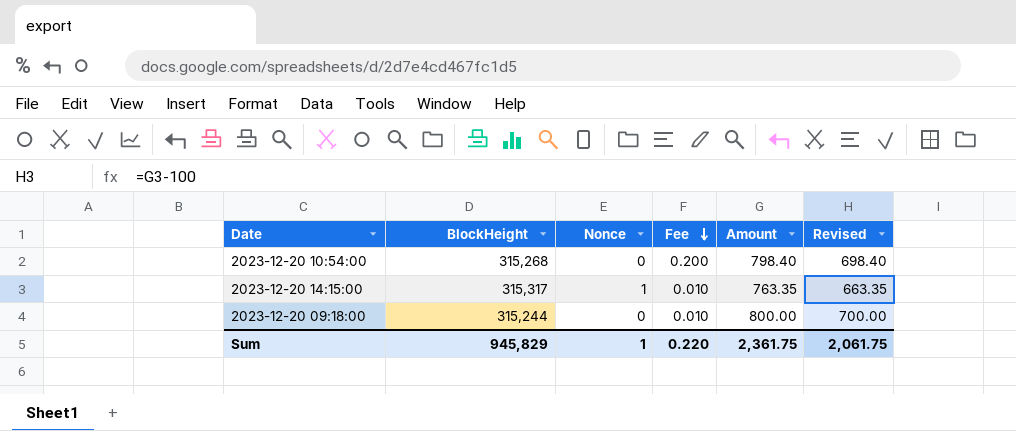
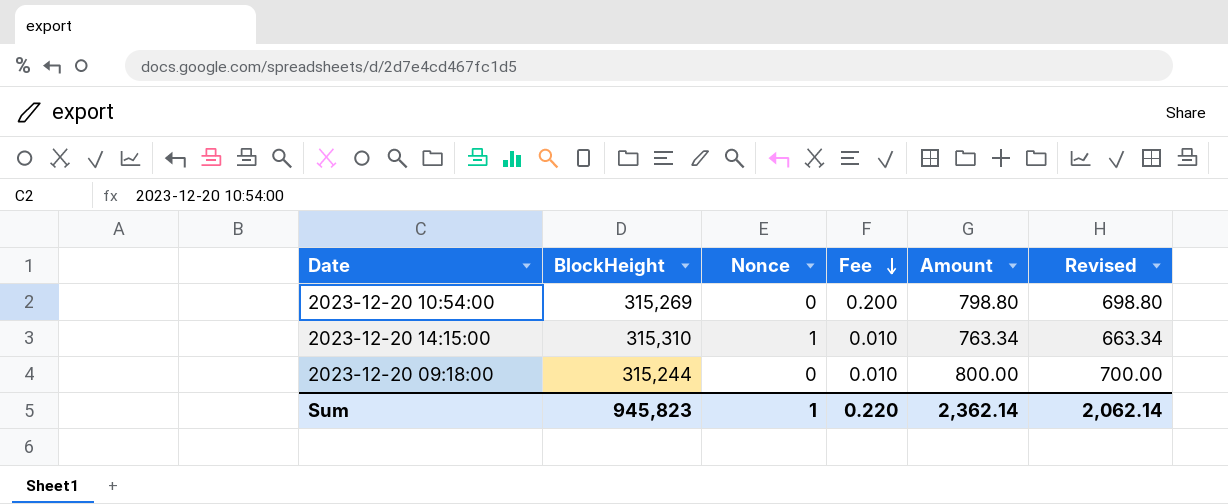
2023-12-20 10:54:00 | BlockHeight: 315,268 -> 315,269
2023-12-20 10:54:00 | Amount: 798.40 -> 798.80
2023-12-20 10:54:00 | Revised: 698.40 -> 698.80
2023-12-20 14:15:00 | BlockHeight: 315,317 -> 315,310
2023-12-20 14:15:00 | Amount: 763.35 -> 763.34
2023-12-20 14:15:00 | Revised: 663.35 -> 663.34
Sum | BlockHeight: 945,829 -> 945,823
Sum | Amount: 2,361.75 -> 2,362.14
Sum | Revised: 2,061.75 -> 2,062.14

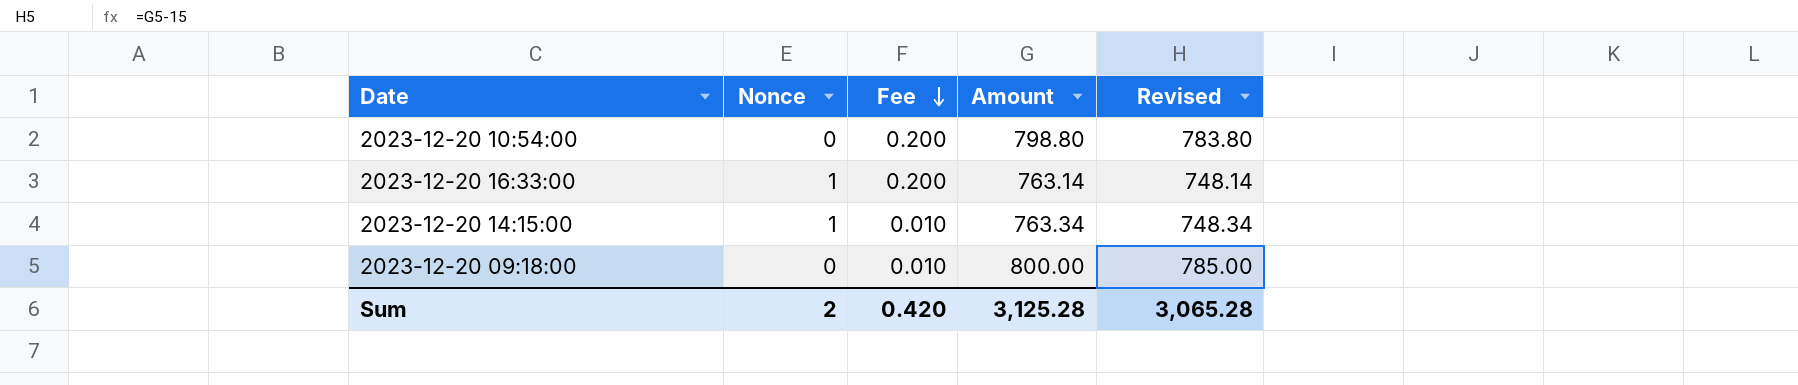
column BlockHeight | position: 2 -> none
column Revised | formula: [Amount] - 100 -> [Amount] - 15
row 2023-12-20 16:33:00: none -> 1 | 0.200 | 763.14 | 748.14
Sum | Nonce: 1 -> 2
Sum | Fee: 0.220 -> 0.420
Sum | Amount: 2,362.14 -> 3,125.28
Sum | Revised: 2,062.14 -> 3,065.28

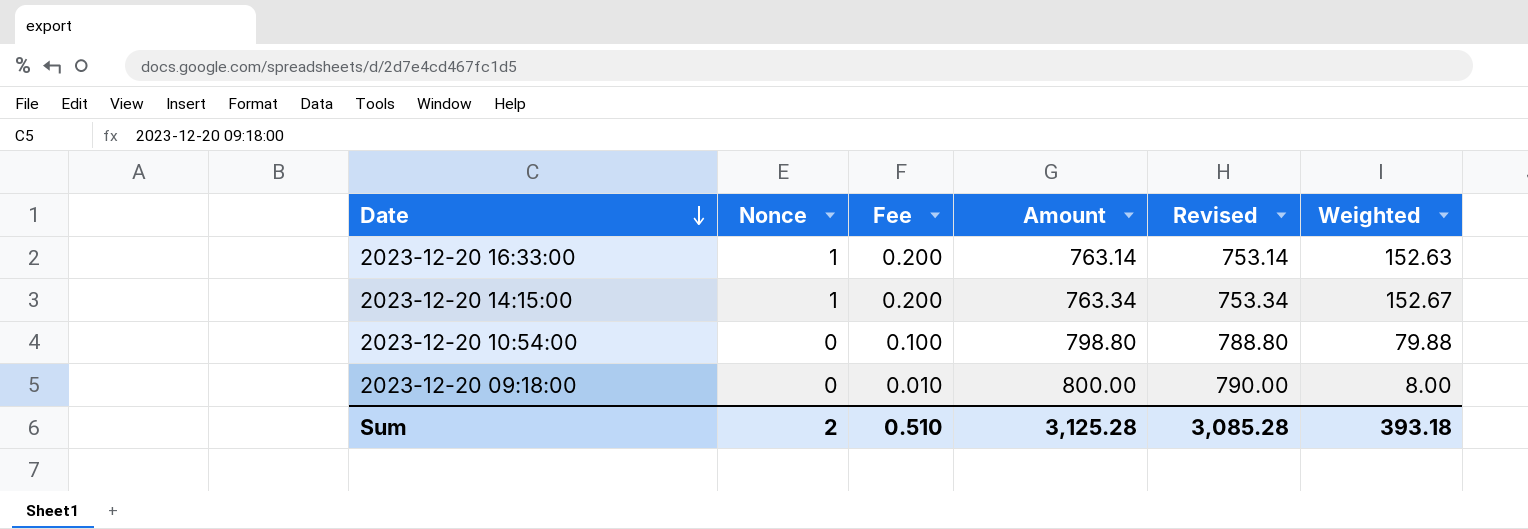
row order: Fee descending -> Date descending
column Revised | formula: [Amount] - 15 -> [Amount] - 10
column Weighted | formula: none -> [Fee] * [Amount]
2023-12-20 14:15:00 | Fee: 0.010 -> 0.200
2023-12-20 10:54:00 | Fee: 0.200 -> 0.100
Sum | Fee: 0.420 -> 0.510
Sum | Revised: 3,065.28 -> 3,085.28

